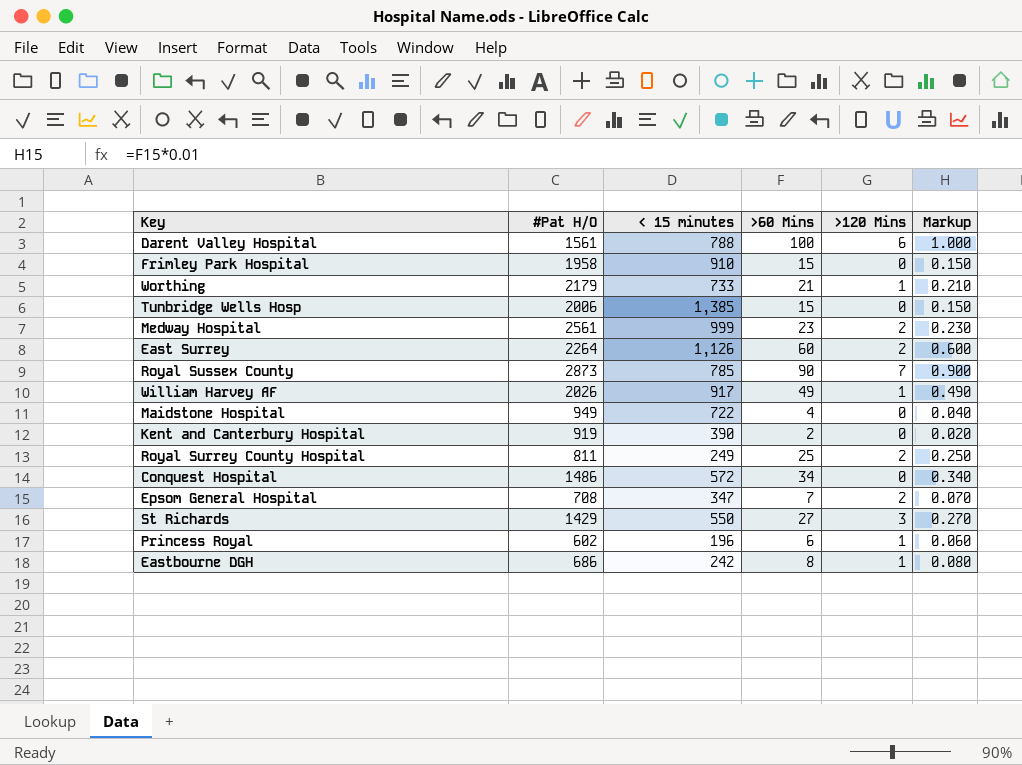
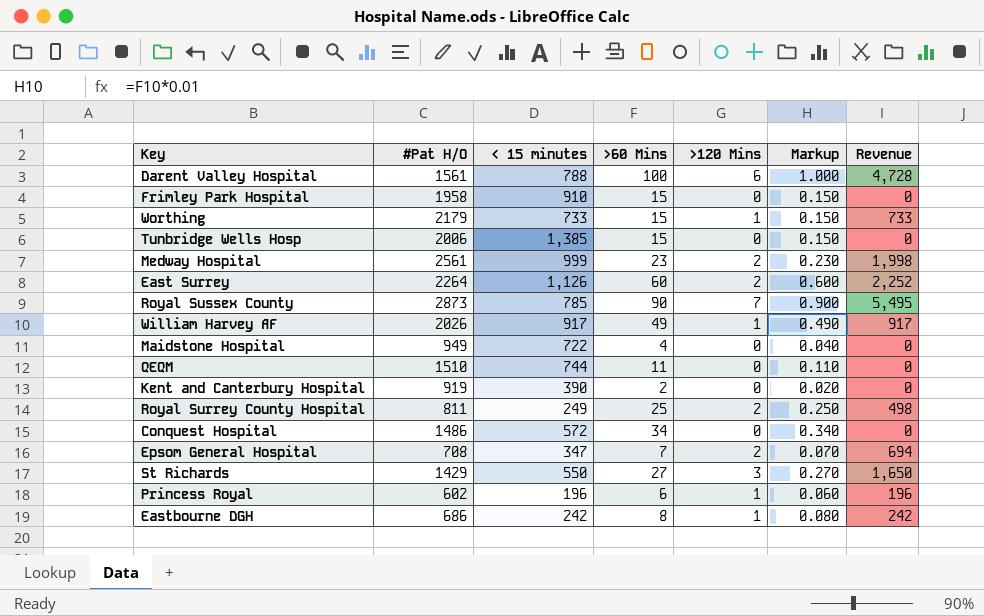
column Revenue | formula: none -> [< 15 minutes] * [>120 Mins]
Worthing | >60 Mins: 21 -> 15
Worthing | Markup: 0.210 -> 0.150
row QEQM: none -> 1510 | 744 | 11 | 0 | 0.110 | 0

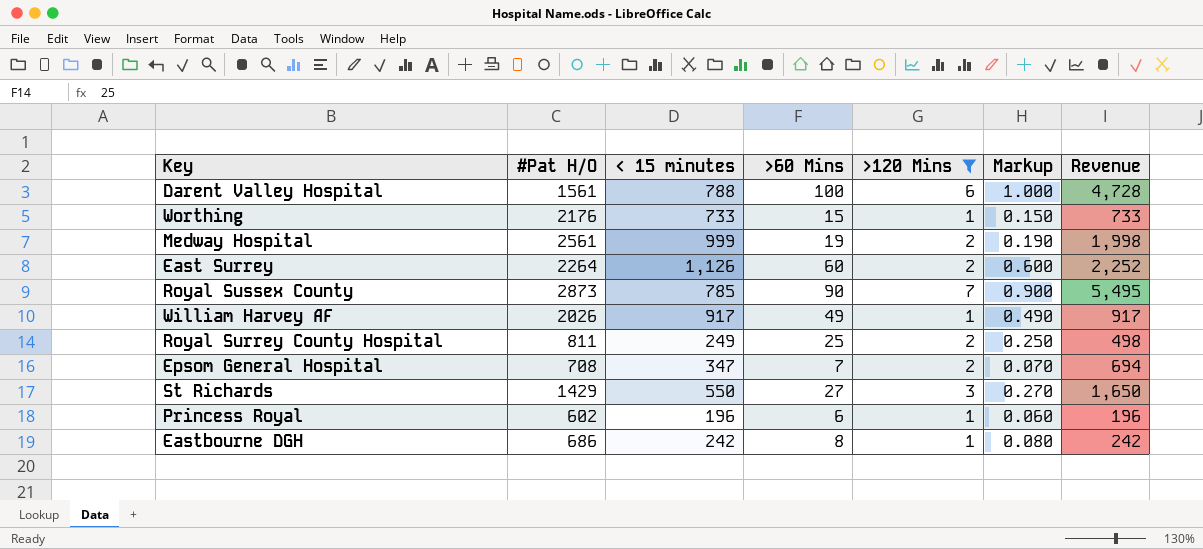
filter: none -> >120 Mins != 0
Worthing | #Pat H/O: 2179 -> 2176
Medway Hospital | >60 Mins: 23 -> 19
Medway Hospital | Markup: 0.230 -> 0.190

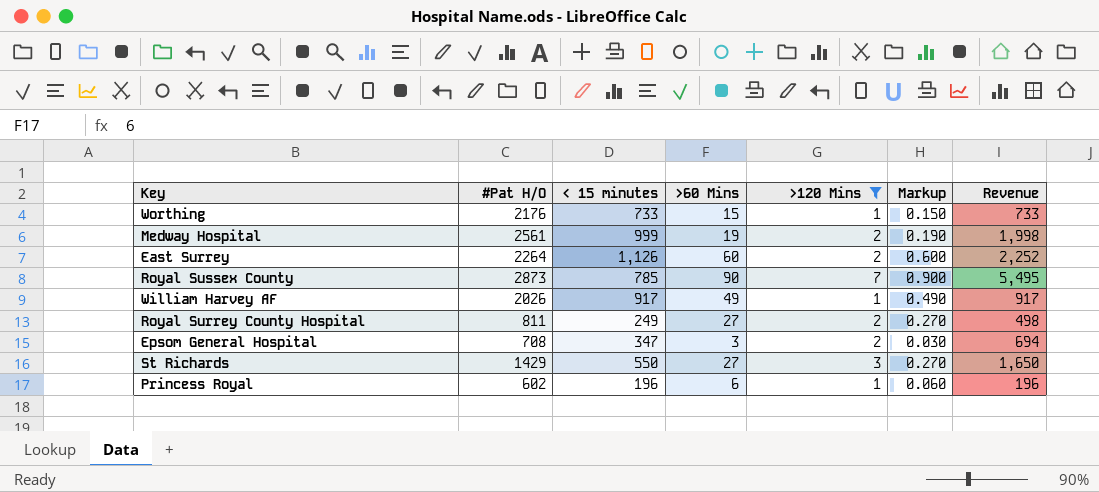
row Darent Valley Hospital: 1561 | 788 | 100 | 6 | 1.000 | 4,728 -> none
row Eastbourne DGH: 686 | 242 | 8 | 1 | 0.080 | 242 -> none
Royal Surrey County Hospital | >60 Mins: 25 -> 27
Royal Surrey County Hospital | Markup: 0.250 -> 0.270
Epsom General Hospital | >60 Mins: 7 -> 3
Epsom General Hospital | Markup: 0.070 -> 0.030

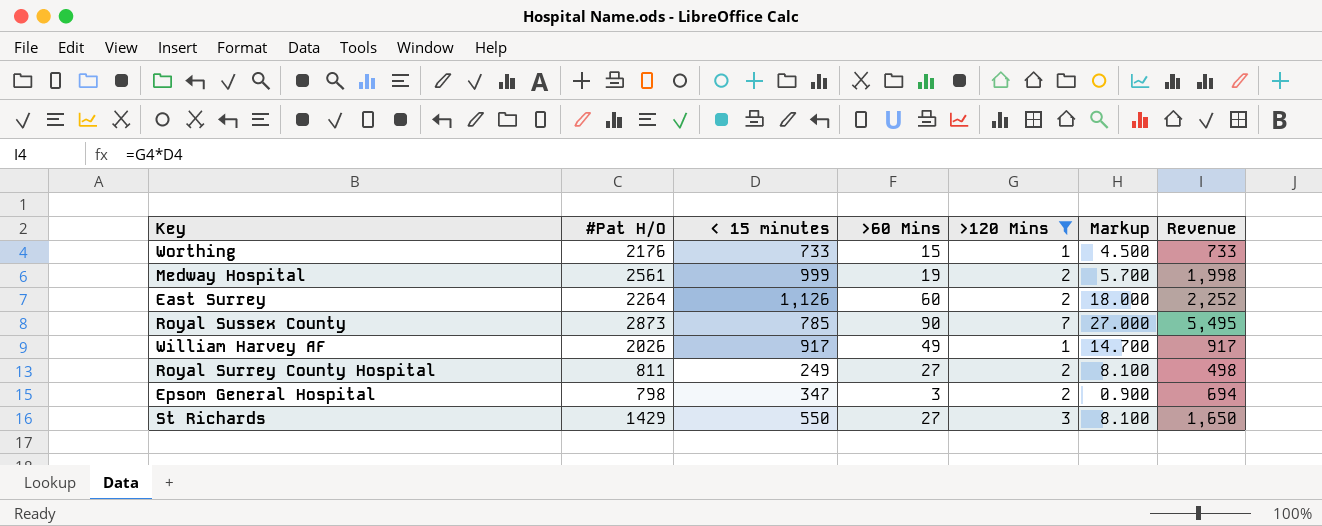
column Markup | formula: [>60 Mins] * 0.01 -> [>60 Mins] * 0.3
row Princess Royal: 602 | 196 | 6 | 1 | 0.060 | 196 -> none
Epsom General Hospital | #Pat H/O: 708 -> 798

